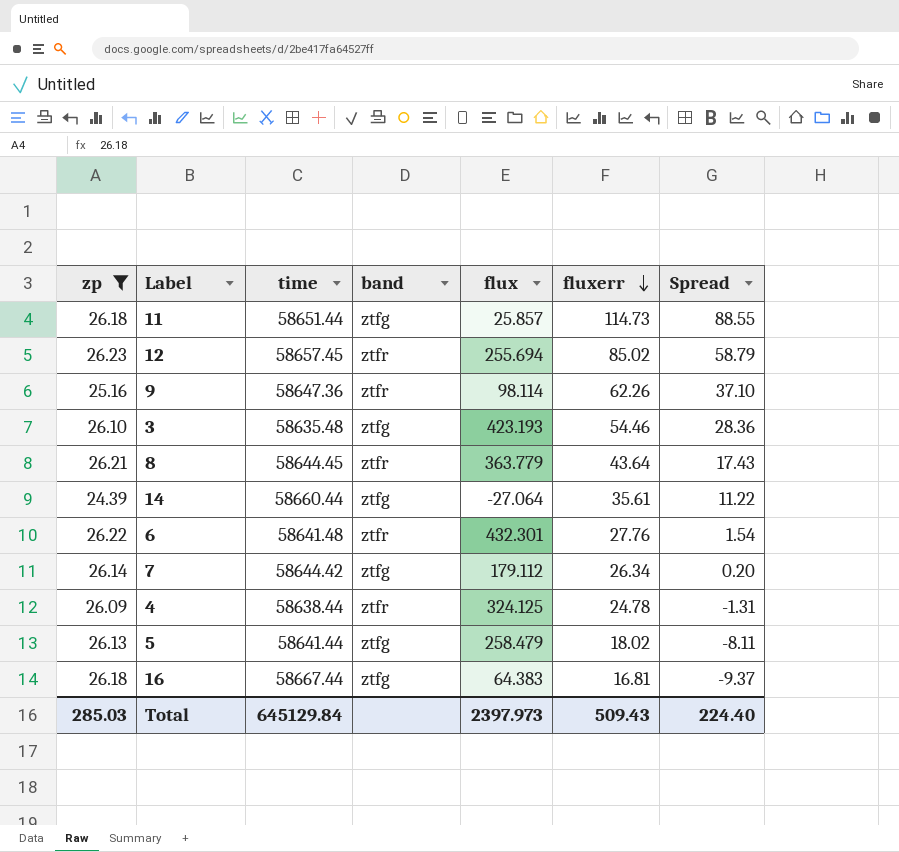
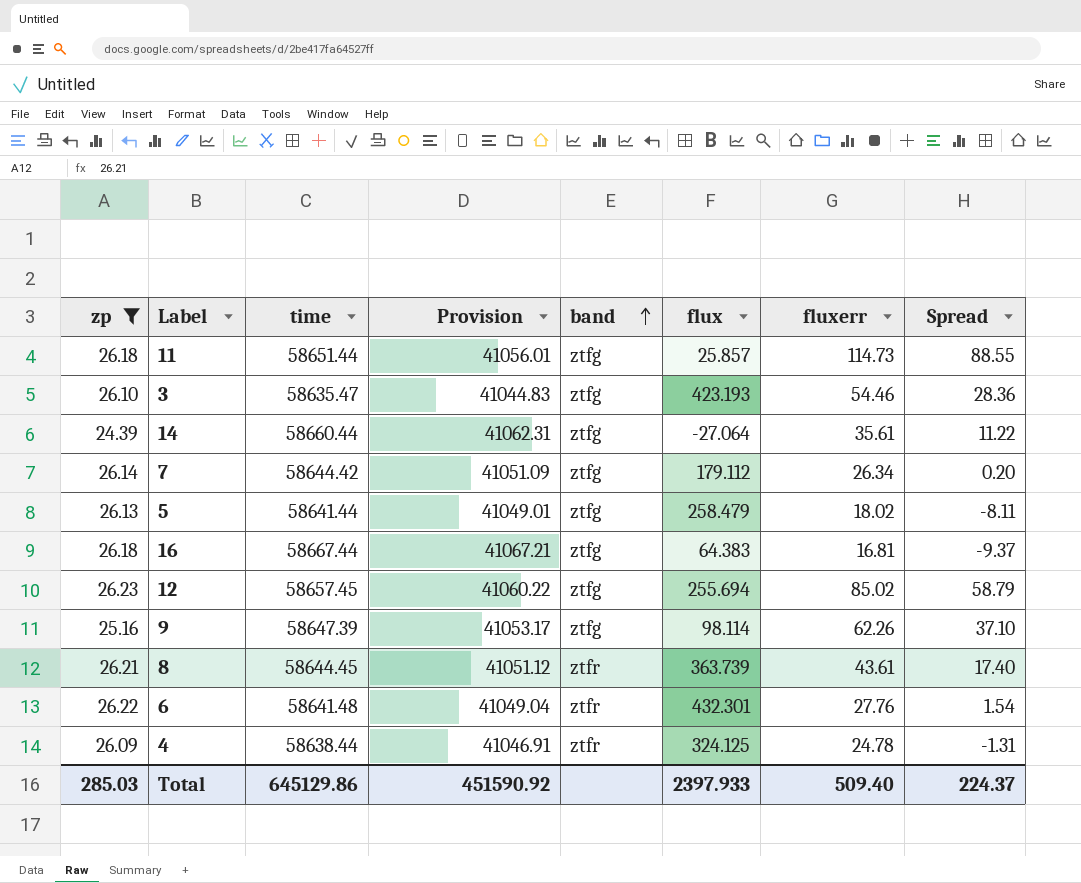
row order: fluxerr descending -> band ascending
column Provision | formula: none -> [time] * 0.7
3 | time: 58635.48 -> 58635.47
12 | band: ztfr -> ztfg
9 | time: 58647.36 -> 58647.39
9 | band: ztfr -> ztfg
8 | flux: 363.779 -> 363.739
8 | fluxerr: 43.64 -> 43.61
8 | Spread: 17.43 -> 17.40
Total | time: 645129.84 -> 645129.86
Total | flux: 2397.973 -> 2397.933
Total | fluxerr: 509.43 -> 509.40
Total | Spread: 224.40 -> 224.37

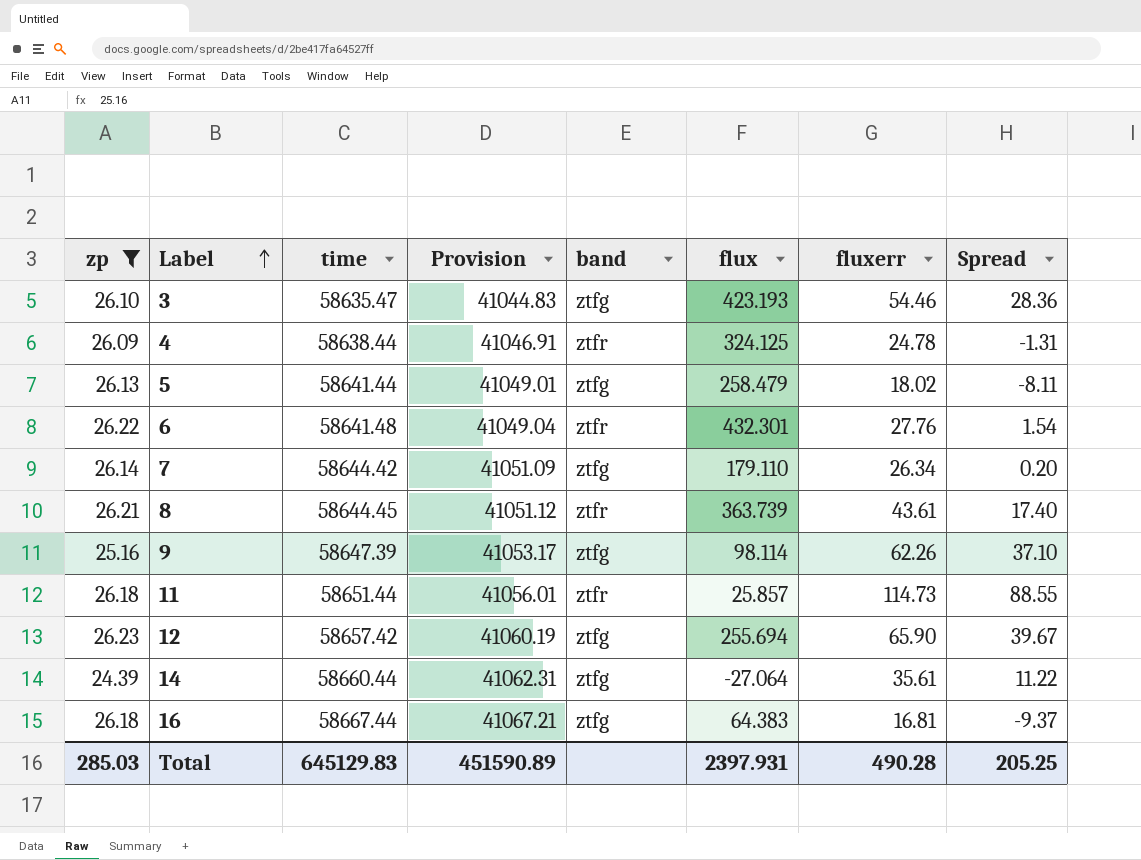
row order: band ascending -> Label ascending
7 | flux: 179.112 -> 179.110
11 | band: ztfg -> ztfr
12 | time: 58657.45 -> 58657.42
12 | Provision: 41060.22 -> 41060.19
12 | fluxerr: 85.02 -> 65.90
12 | Spread: 58.79 -> 39.67
Total | time: 645129.86 -> 645129.83
Total | Provision: 451590.92 -> 451590.89
Total | flux: 2397.933 -> 2397.931
Total | fluxerr: 509.40 -> 490.28
Total | Spread: 224.37 -> 205.25

